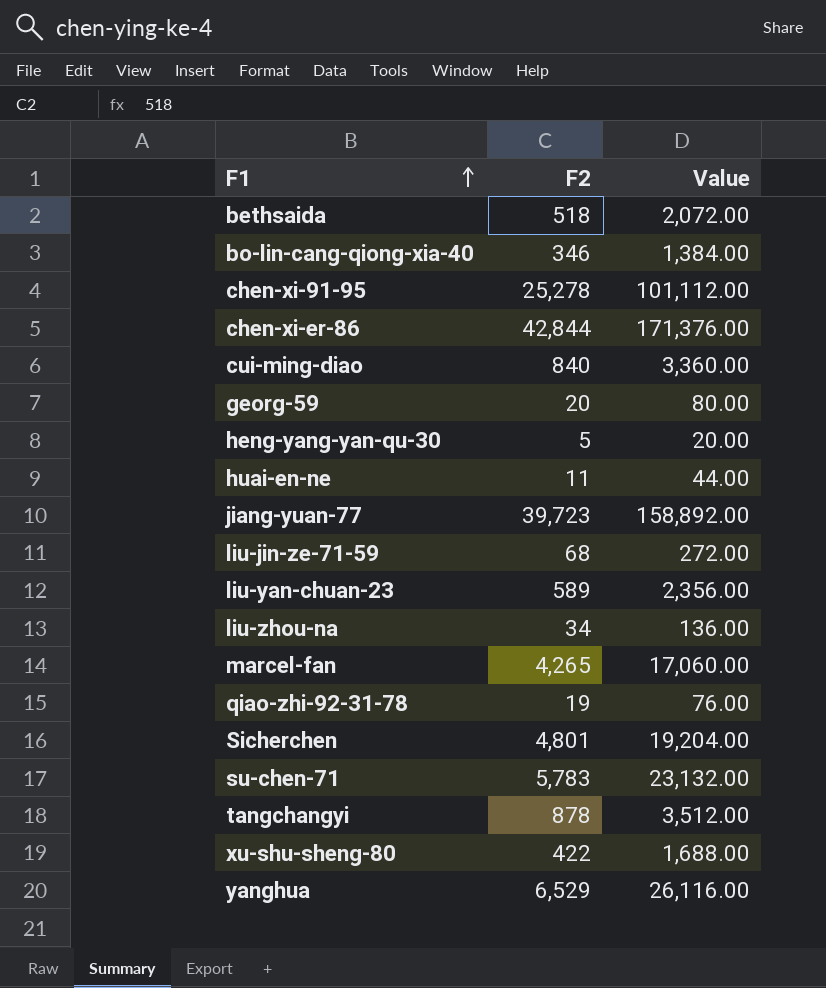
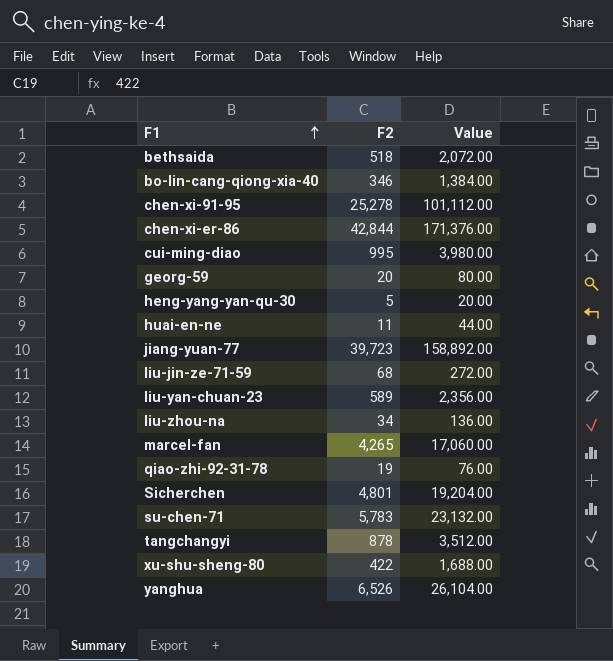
cui-ming-diao | F2: 840 -> 995
cui-ming-diao | Value: 3,360.00 -> 3,980.00
yanghua | F2: 6,529 -> 6,526
yanghua | Value: 26,116.00 -> 26,104.00

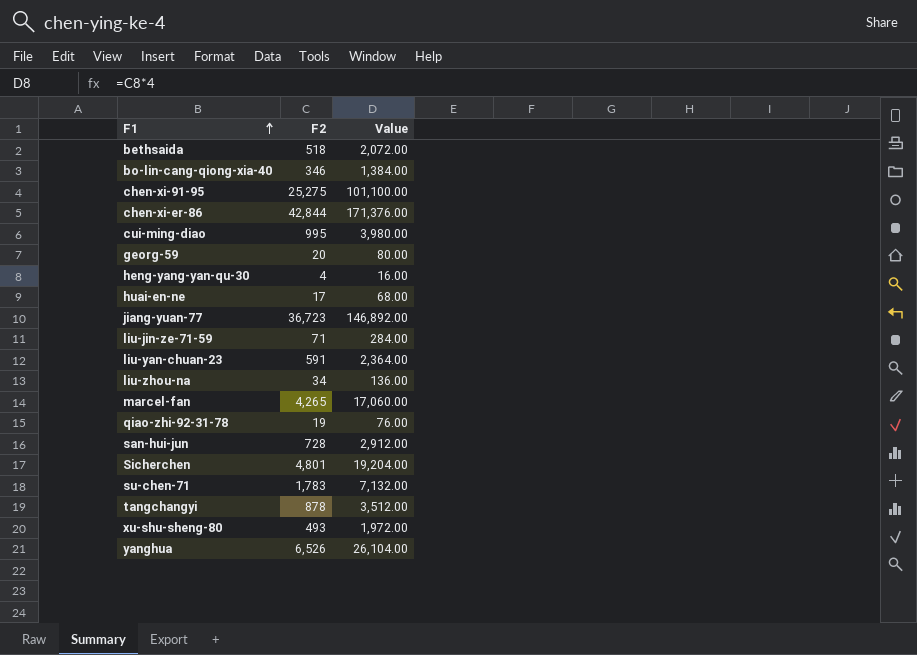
chen-xi-91-95 | F2: 25,278 -> 25,275
chen-xi-91-95 | Value: 101,112.00 -> 101,100.00
heng-yang-yan-qu-30 | F2: 5 -> 4
heng-yang-yan-qu-30 | Value: 20.00 -> 16.00
huai-en-ne | F2: 11 -> 17
huai-en-ne | Value: 44.00 -> 68.00
jiang-yuan-77 | F2: 39,723 -> 36,723
jiang-yuan-77 | Value: 158,892.00 -> 146,892.00
liu-jin-ze-71-59 | F2: 68 -> 71
liu-jin-ze-71-59 | Value: 272.00 -> 284.00
liu-yan-chuan-23 | F2: 589 -> 591
liu-yan-chuan-23 | Value: 2,356.00 -> 2,364.00
row san-hui-jun: none -> 728 | 2,912.00
su-chen-71 | F2: 5,783 -> 1,783
su-chen-71 | Value: 23,132.00 -> 7,132.00
xu-shu-sheng-80 | F2: 422 -> 493
xu-shu-sheng-80 | Value: 1,688.00 -> 1,972.00

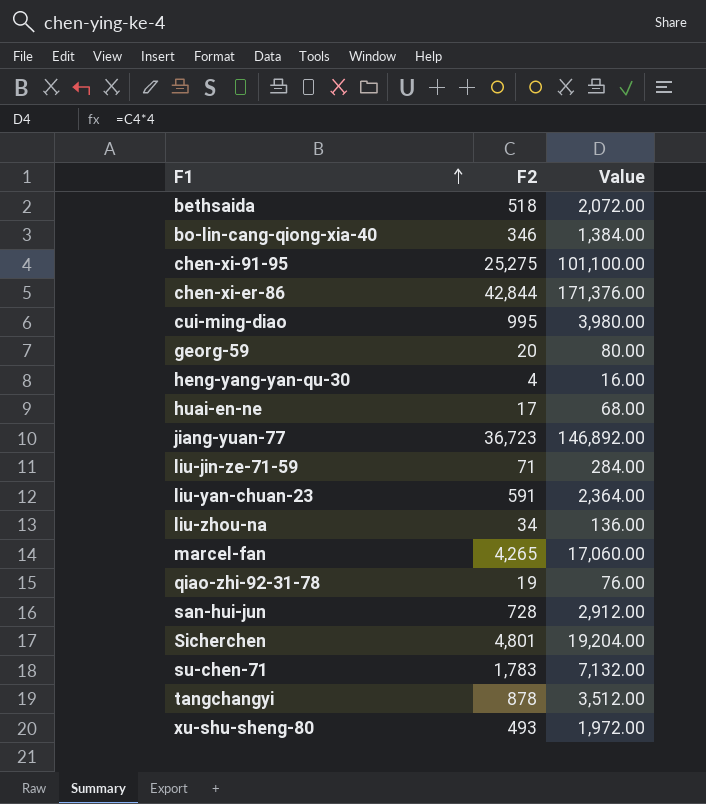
row yanghua: 6,526 | 26,104.00 -> none

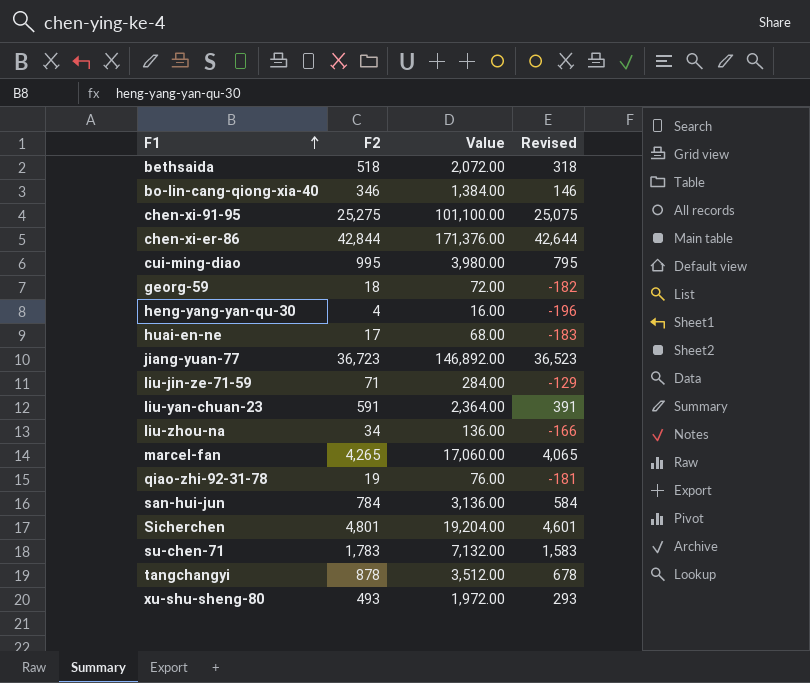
column Revised | formula: none -> [F2] - 200
georg-59 | F2: 20 -> 18
georg-59 | Value: 80.00 -> 72.00
san-hui-jun | F2: 728 -> 784
san-hui-jun | Value: 2,912.00 -> 3,136.00

